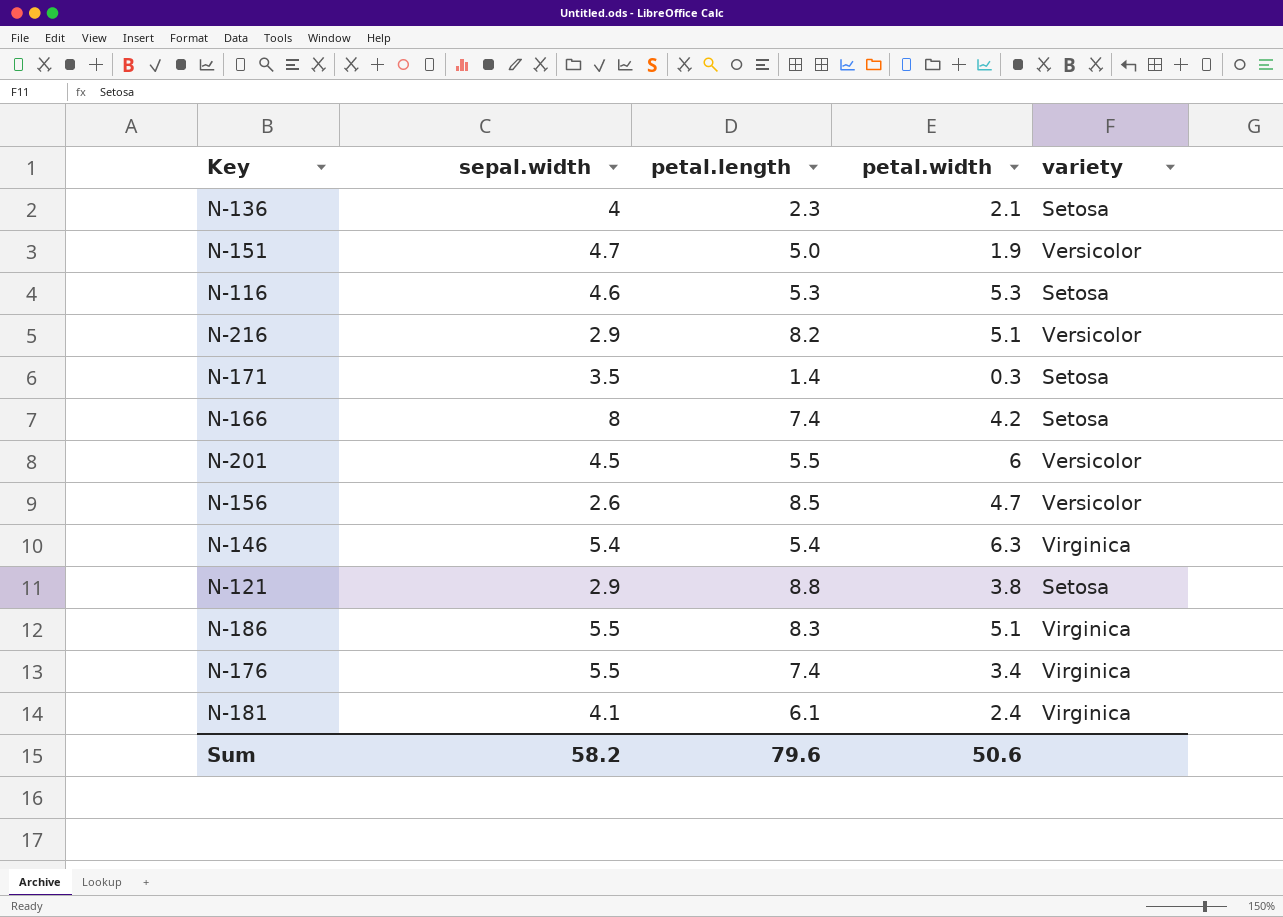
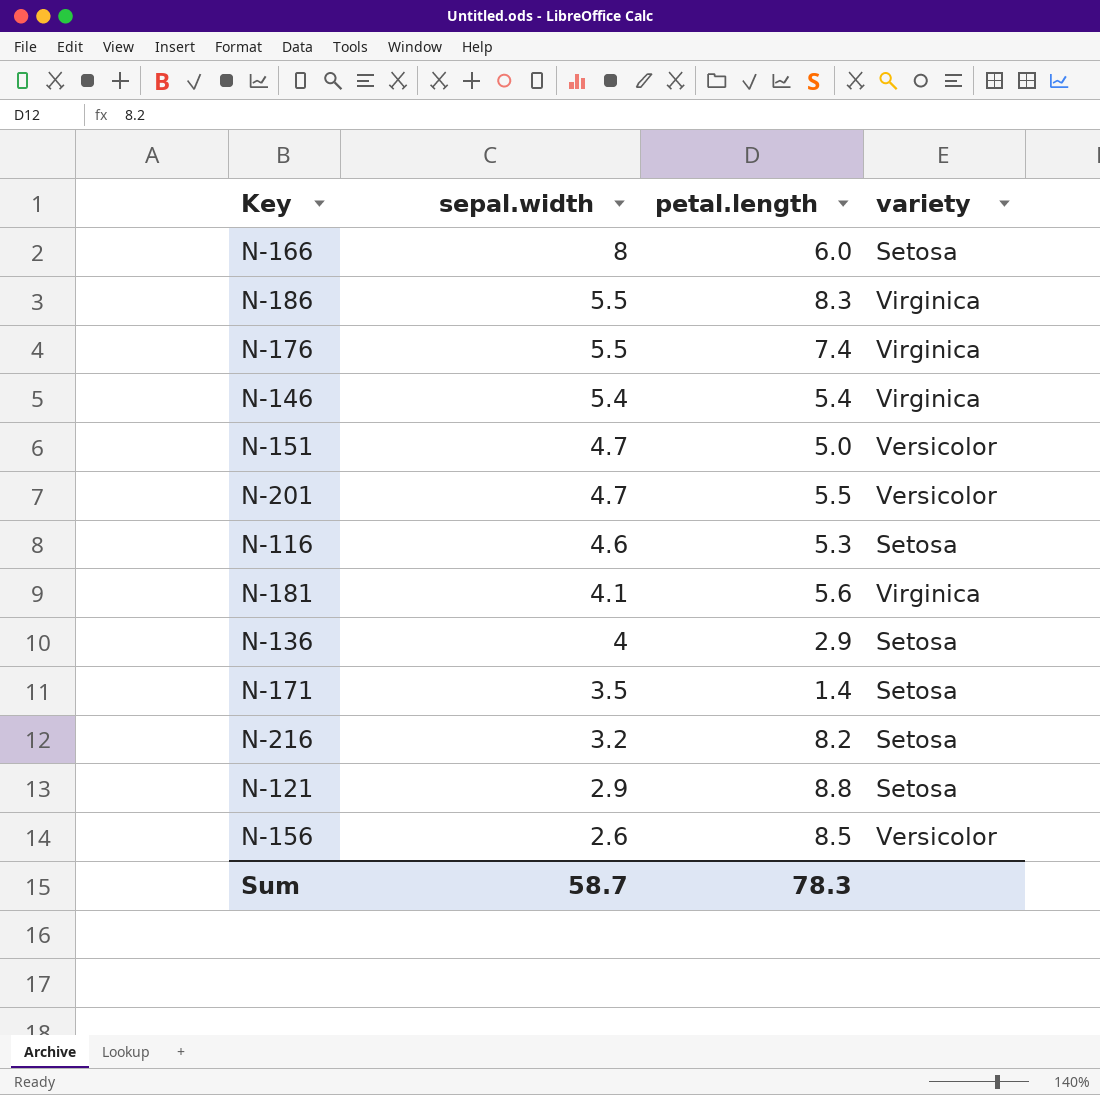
row order: none -> sepal.width descending
column petal.width | position: 4 -> none
N-166 | petal.length: 7.4 -> 6.0
N-201 | sepal.width: 4.5 -> 4.7
N-181 | petal.length: 6.1 -> 5.6
N-136 | petal.length: 2.3 -> 2.9
N-216 | sepal.width: 2.9 -> 3.2
N-216 | variety: Versicolor -> Setosa
Sum | sepal.width: 58.2 -> 58.7
Sum | petal.length: 79.6 -> 78.3

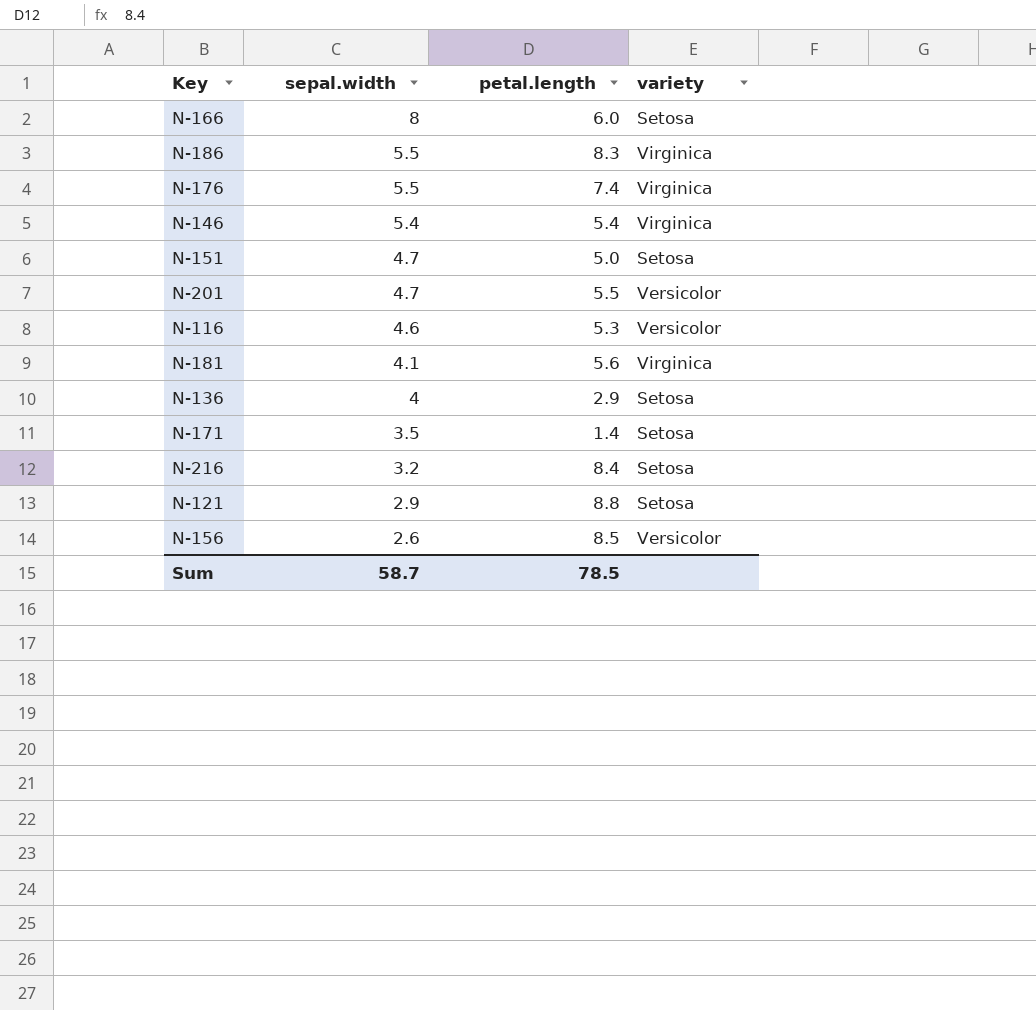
N-151 | variety: Versicolor -> Setosa
N-116 | variety: Setosa -> Versicolor
N-216 | petal.length: 8.2 -> 8.4
Sum | petal.length: 78.3 -> 78.5

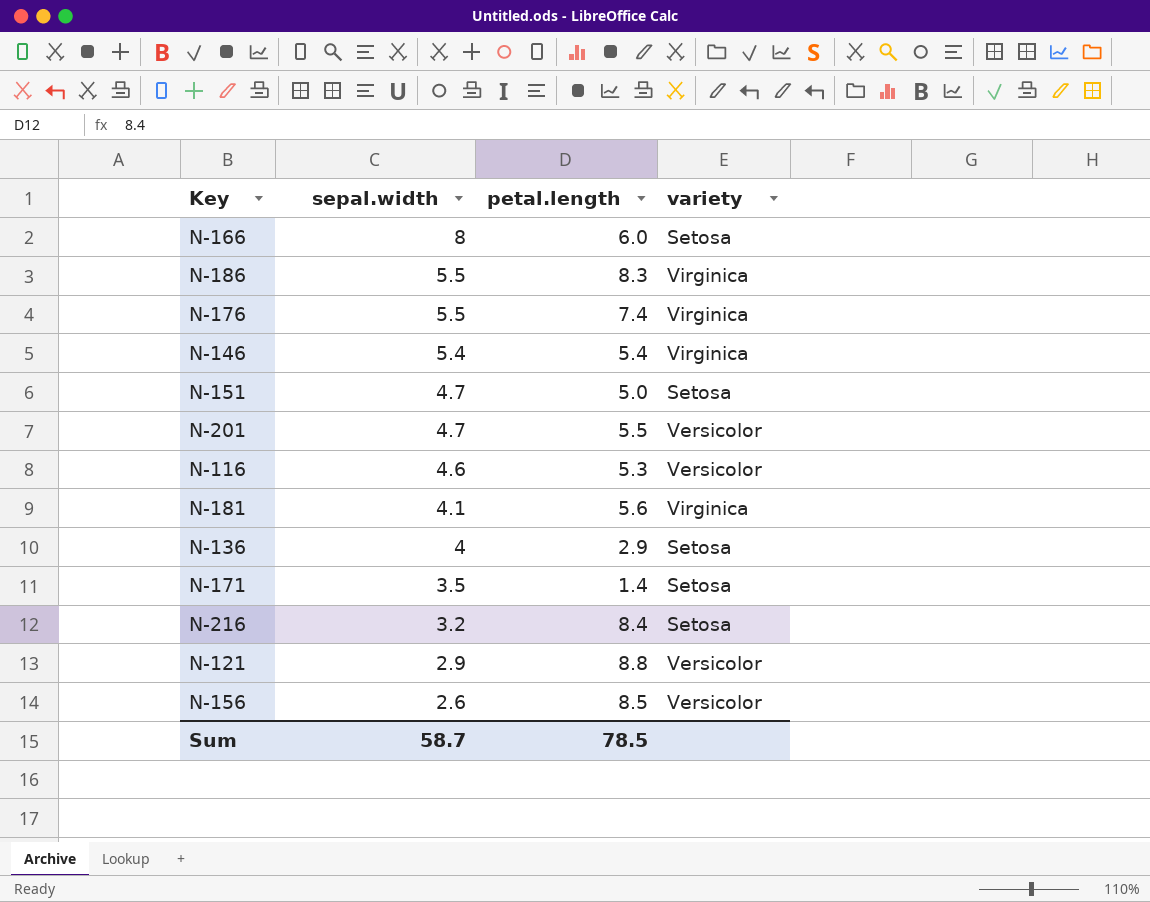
N-121 | variety: Setosa -> Versicolor

